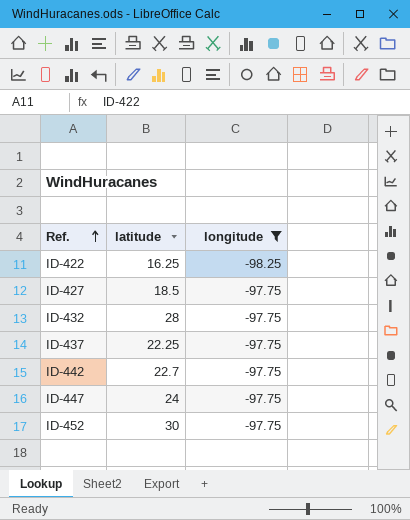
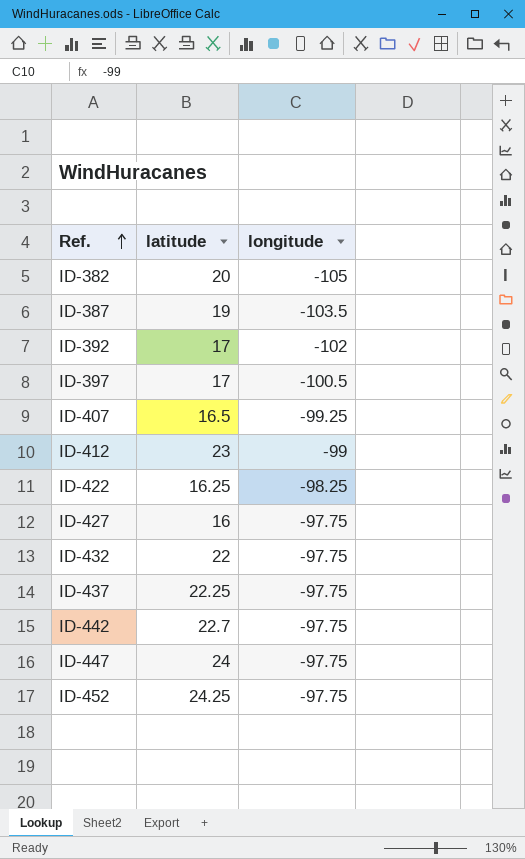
filter: longitude >= -98.25 -> none
ID-427 | latitude: 18.5 -> 16
ID-432 | latitude: 28 -> 22
ID-452 | latitude: 30 -> 24.25

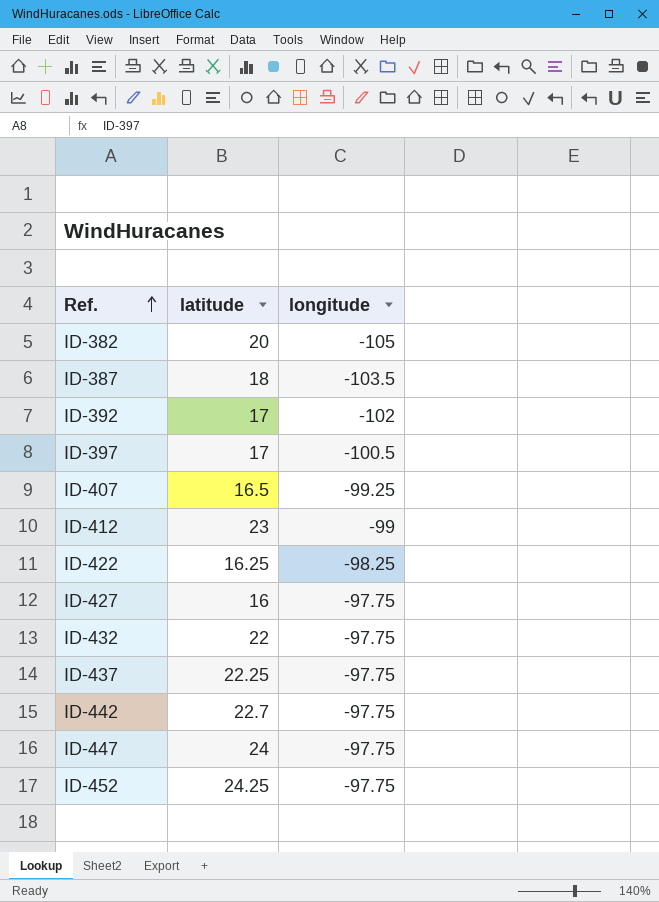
ID-387 | latitude: 19 -> 18

